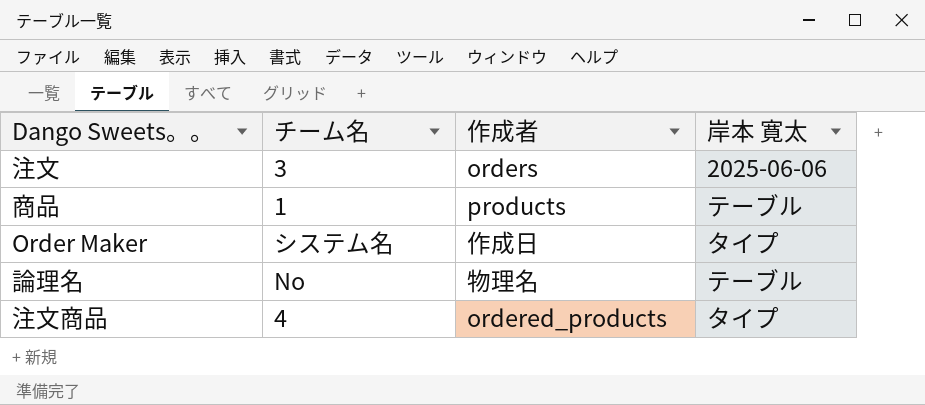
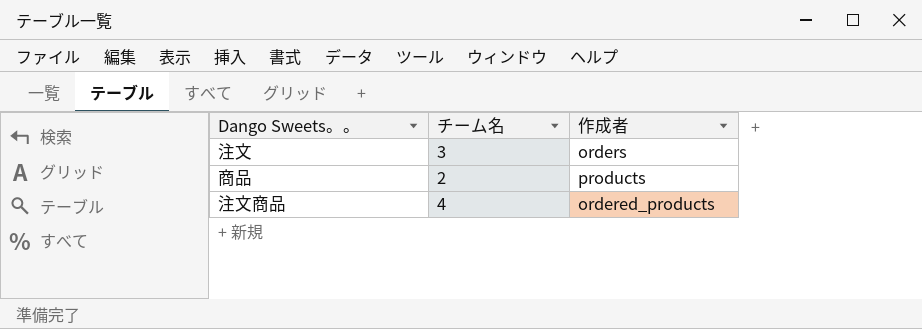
column 岸本 寛太 | position: 4 -> none
row Order Maker: システム名 | 作成日 | タイプ -> none
row 論理名: No | 物理名 | テーブル -> none
商品 | チーム名: 1 -> 2

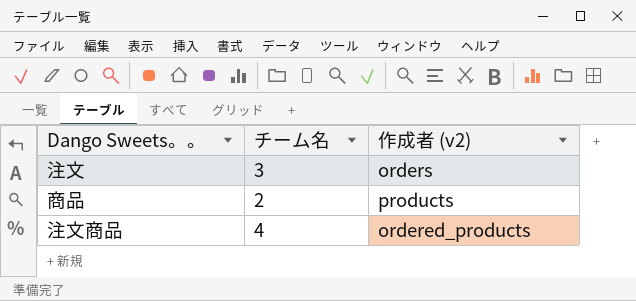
column name: 作成者 -> 作成者 (v2)

